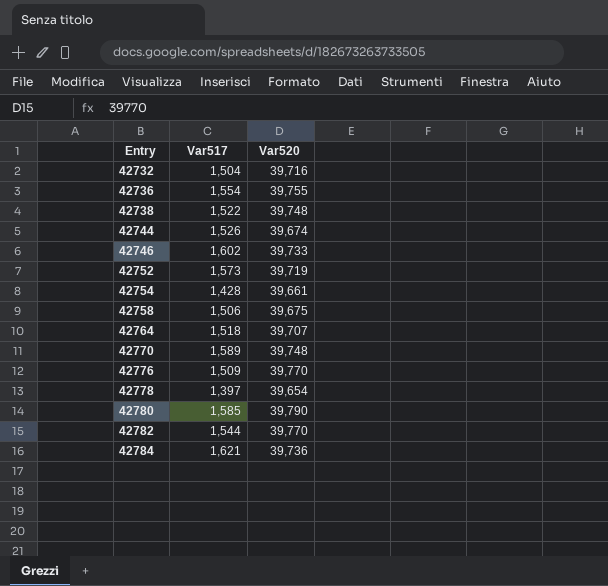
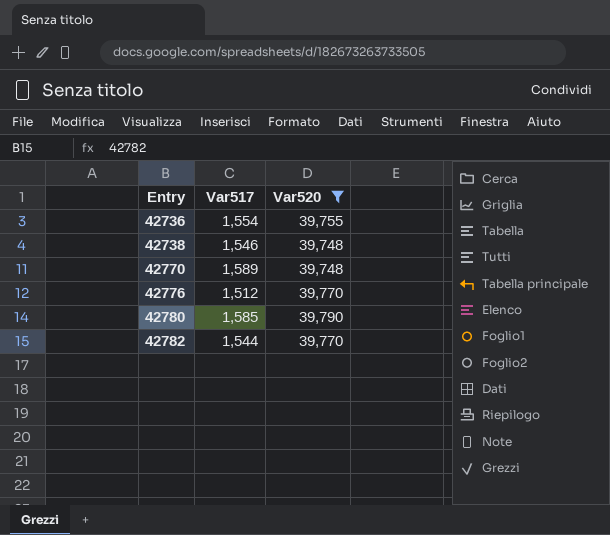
filter: none -> Var520 >= 39,748
42738 | Var517: 1,522 -> 1,546
42776 | Var517: 1,509 -> 1,512

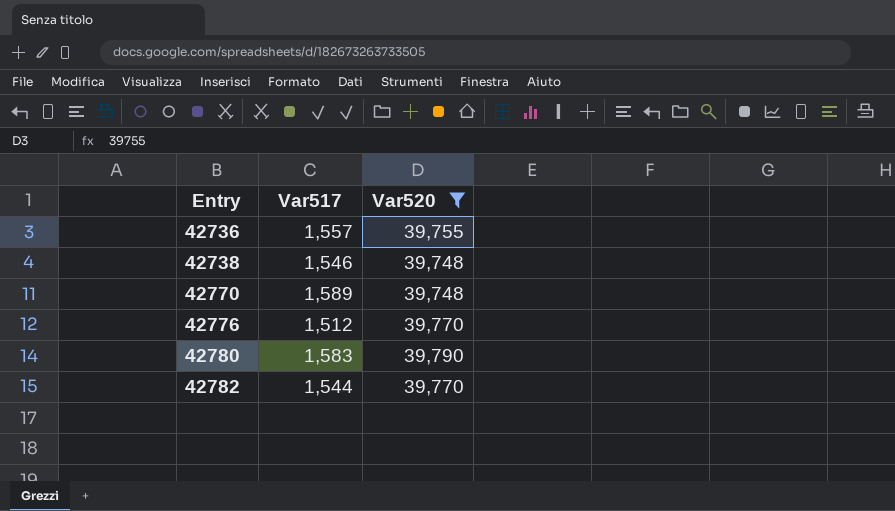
42736 | Var517: 1,554 -> 1,557
42780 | Var517: 1,585 -> 1,583

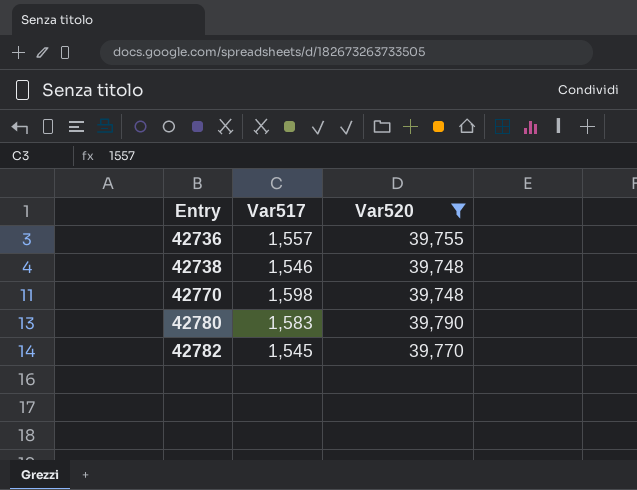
row 42776: 1,512 | 39,770 -> none
42770 | Var517: 1,589 -> 1,598
42782 | Var517: 1,544 -> 1,545

